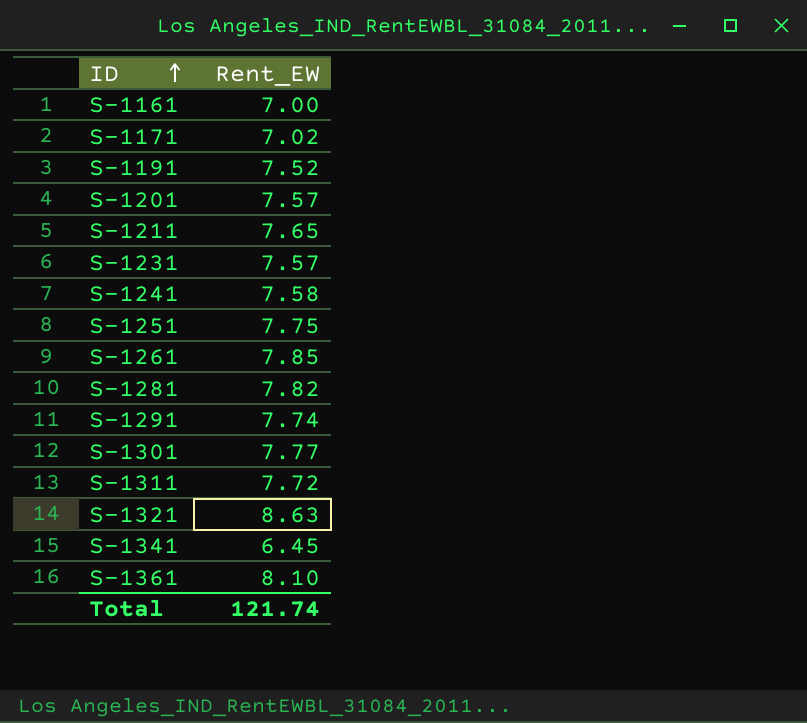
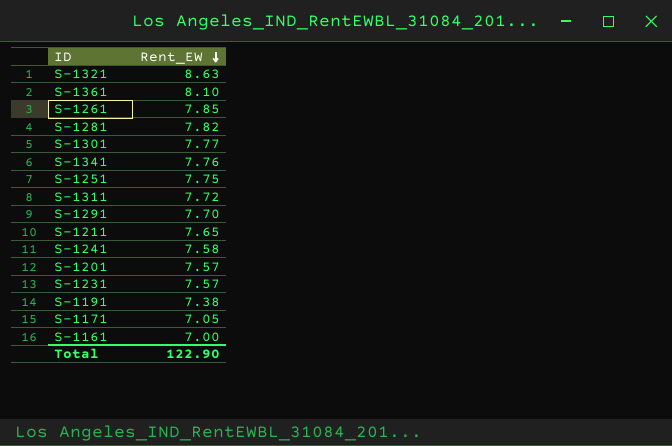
row order: ID ascending -> Rent_EW descending
S-1341 | Rent_EW: 6.45 -> 7.76
S-1291 | Rent_EW: 7.74 -> 7.70
S-1191 | Rent_EW: 7.52 -> 7.38
S-1171 | Rent_EW: 7.02 -> 7.05
Total | Rent_EW: 121.74 -> 122.90

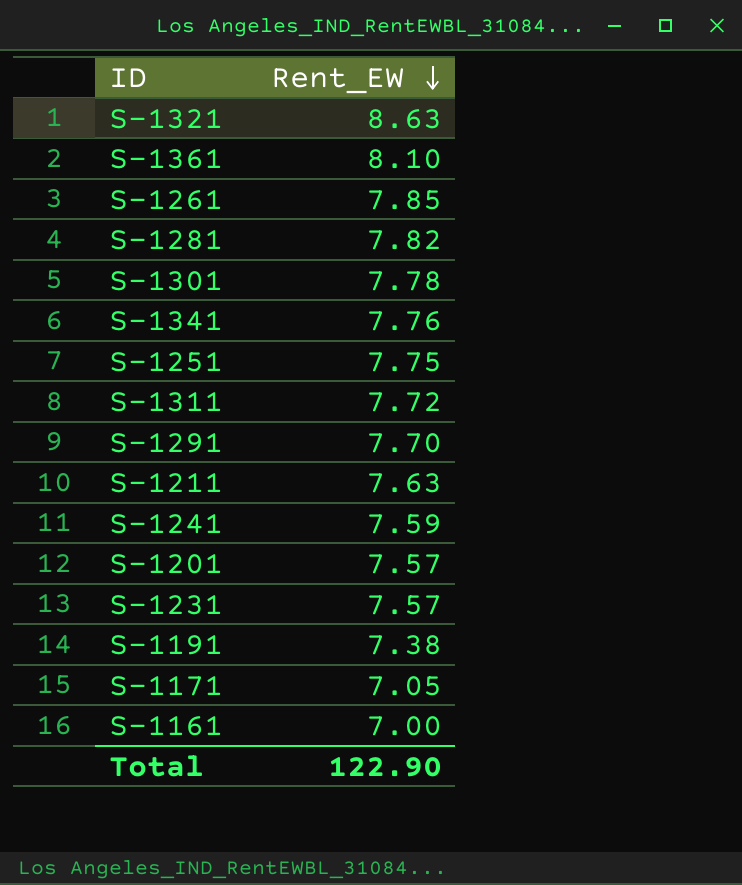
S-1301 | Rent_EW: 7.77 -> 7.78
S-1211 | Rent_EW: 7.65 -> 7.63
S-1241 | Rent_EW: 7.58 -> 7.59

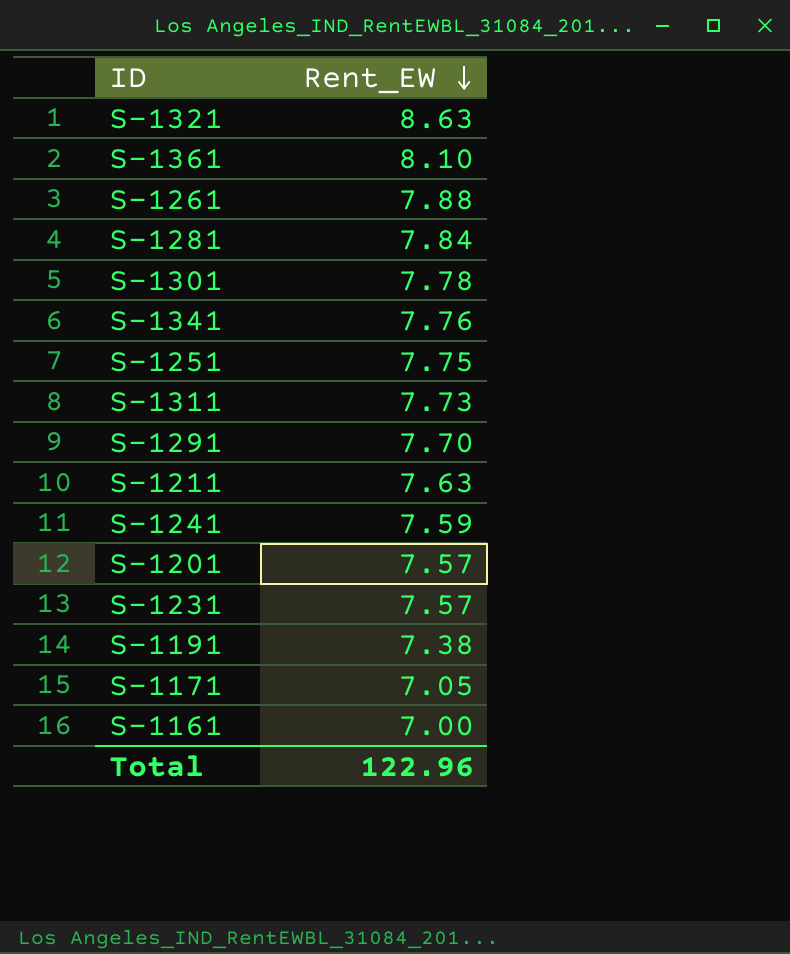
S-1261 | Rent_EW: 7.85 -> 7.88
S-1281 | Rent_EW: 7.82 -> 7.84
S-1311 | Rent_EW: 7.72 -> 7.73
Total | Rent_EW: 122.90 -> 122.96

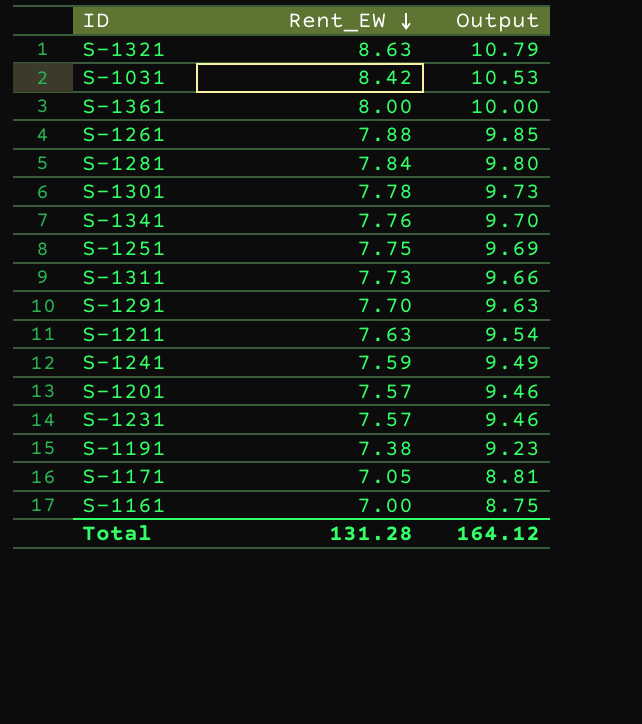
column Output | formula: none -> [Rent_EW] * 1.25
row S-1031: none -> 8.42 | 10.53
S-1361 | Rent_EW: 8.10 -> 8.00
Total | Rent_EW: 122.96 -> 131.28

